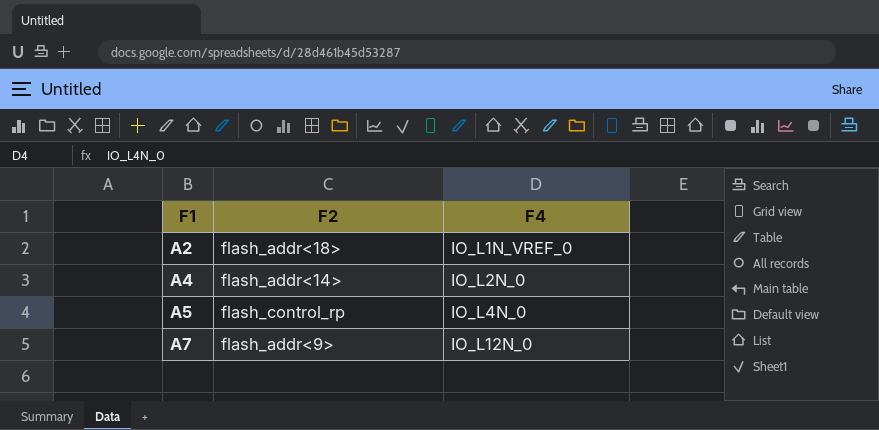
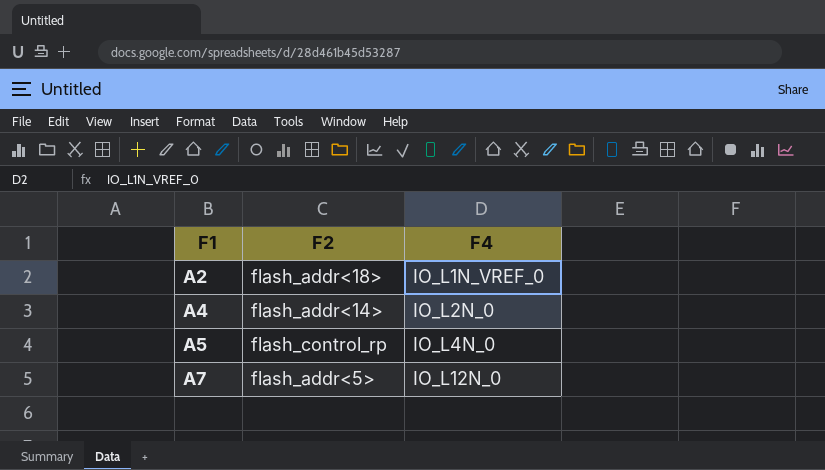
A7 | F2: flash_addr<9> -> flash_addr<5>

